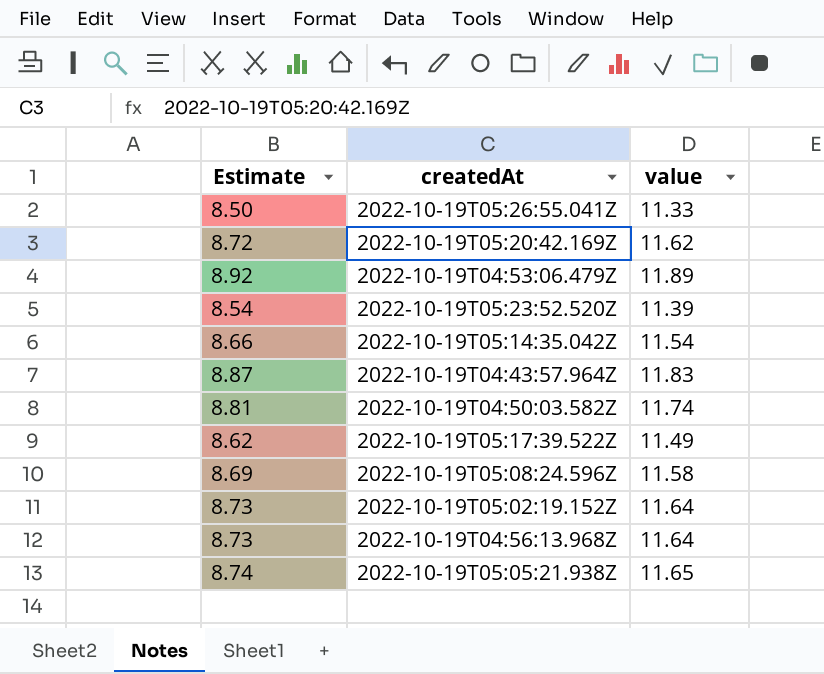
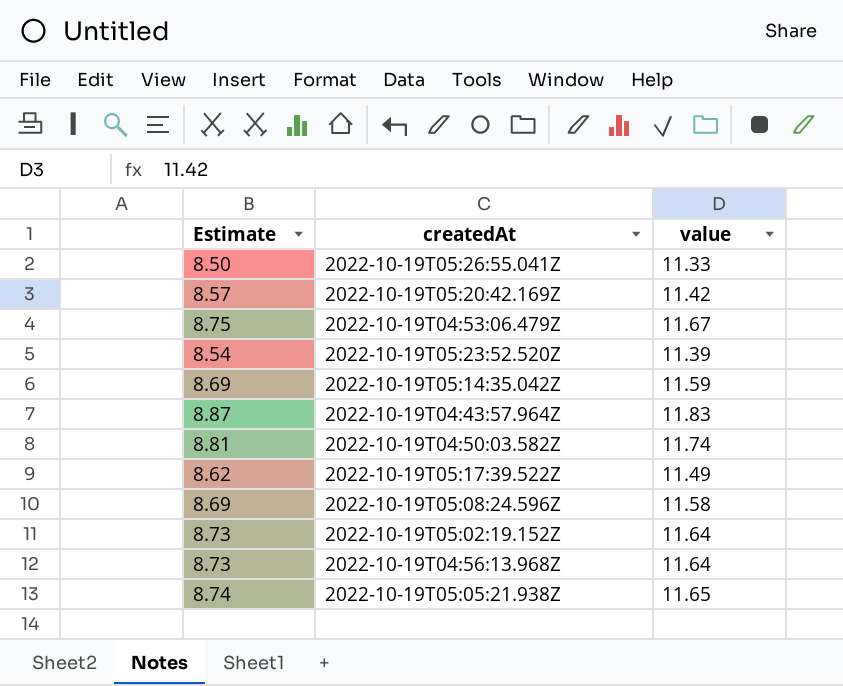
2022-10-19T05:20:42.169Z | Estimate: 8.72 -> 8.57
2022-10-19T05:20:42.169Z | value: 11.62 -> 11.42
2022-10-19T04:53:06.479Z | Estimate: 8.92 -> 8.75
2022-10-19T04:53:06.479Z | value: 11.89 -> 11.67
2022-10-19T05:14:35.042Z | Estimate: 8.66 -> 8.69
2022-10-19T05:14:35.042Z | value: 11.54 -> 11.59

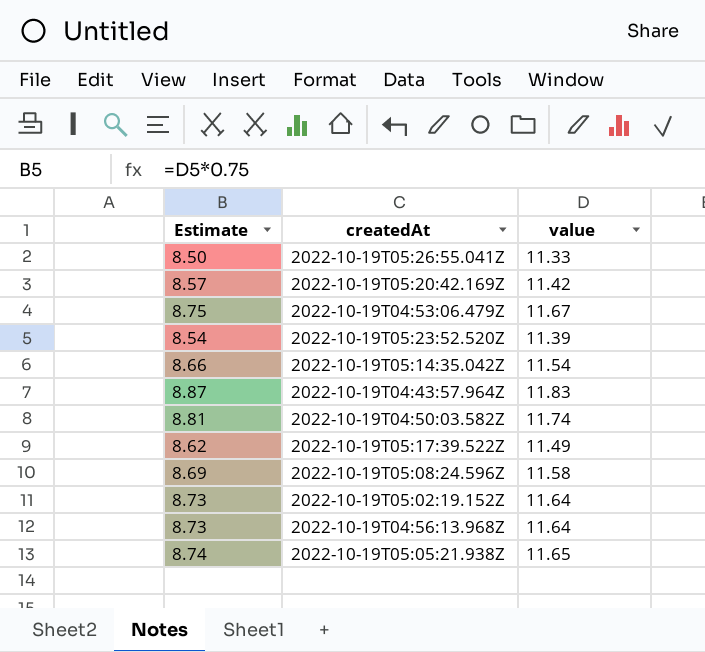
2022-10-19T05:14:35.042Z | Estimate: 8.69 -> 8.66
2022-10-19T05:14:35.042Z | value: 11.59 -> 11.54

